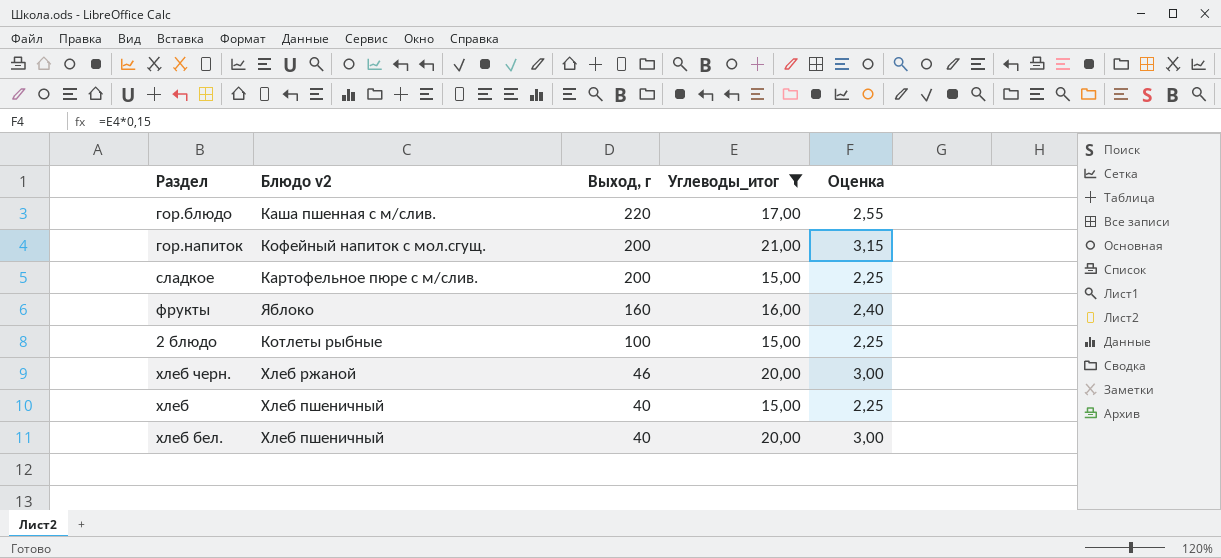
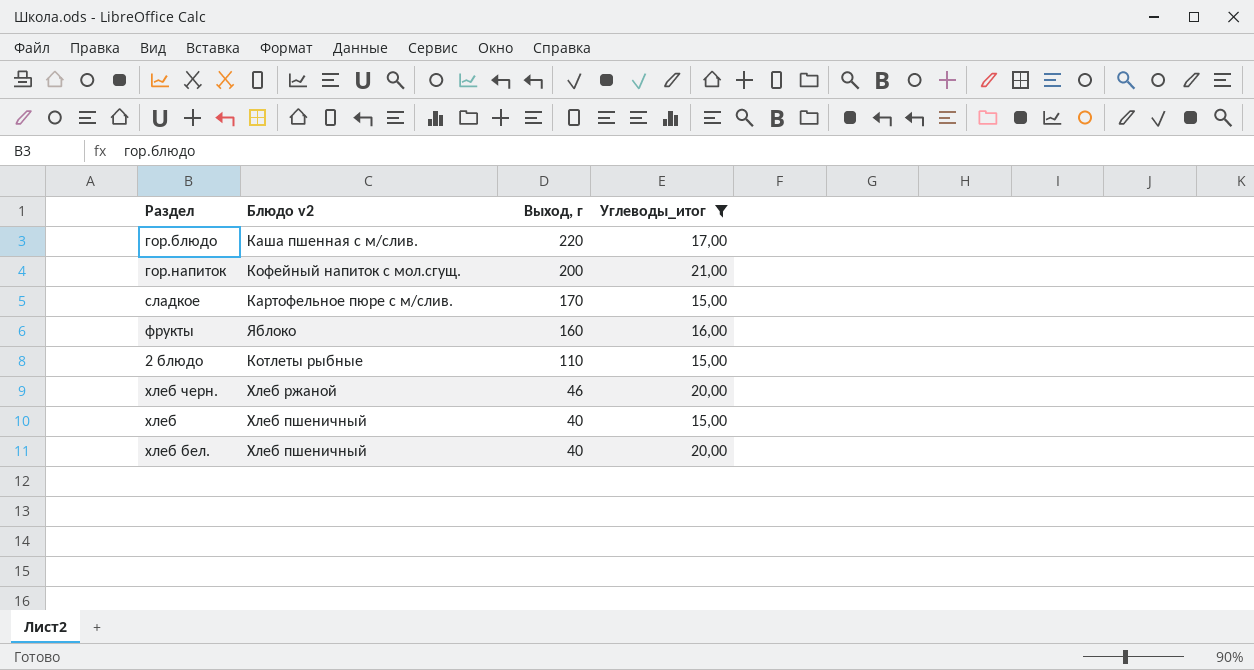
column Оценка | formula: [Углеводы_итог] * 0,15 -> none
сладкое | Выход, г: 200 -> 170
2 блюдо | Выход, г: 100 -> 110

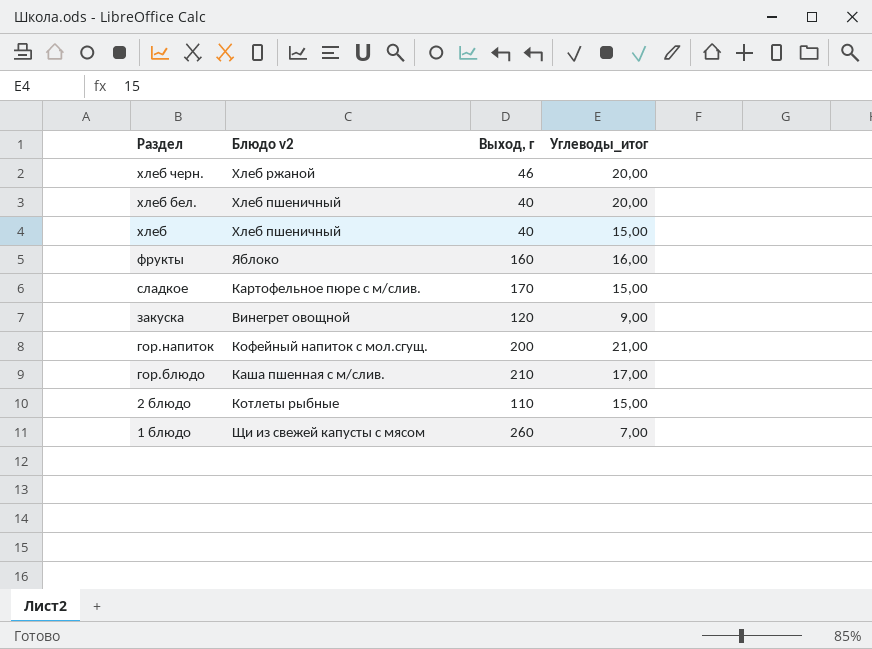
filter: Углеводы_итог >= 15,00 -> none
row order: Выход, г descending -> Раздел descending
гор.блюдо | Выход, г: 220 -> 210

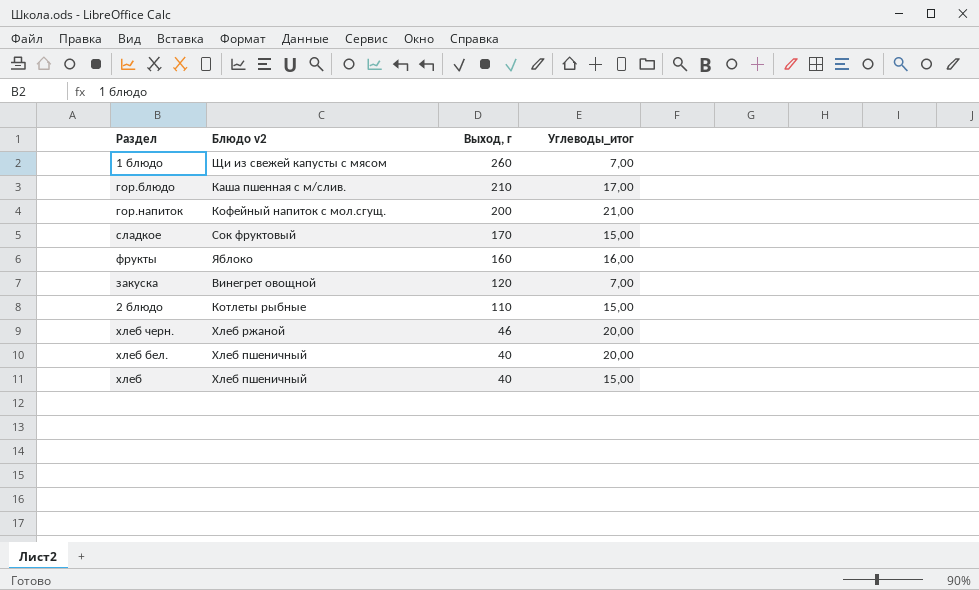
row order: Раздел descending -> Выход, г descending
сладкое | Блюдо v2: Картофельное пюре с м/слив. -> Сок фруктовый
закуска | Углеводы_итог: 9,00 -> 7,00

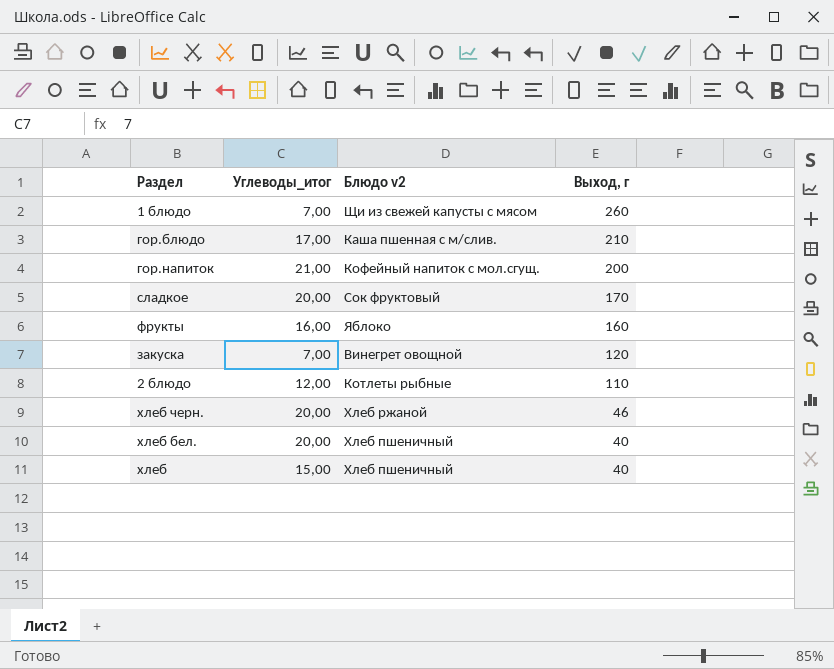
column Углеводы_итог | position: 4 -> 2
сладкое | Углеводы_итог: 15,00 -> 20,00
2 блюдо | Углеводы_итог: 15,00 -> 12,00

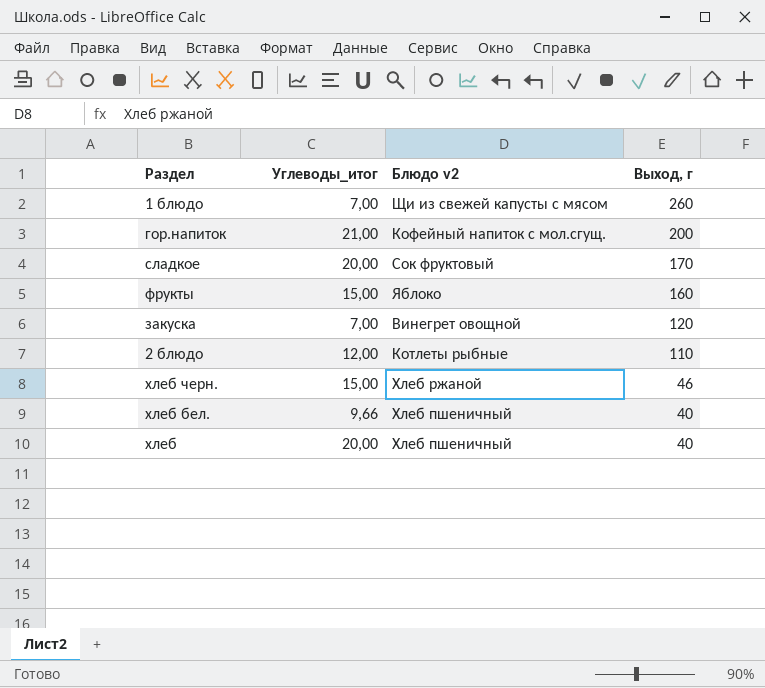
row гор.блюдо: 17,00 | Каша пшенная с м/слив. | 210 -> none
фрукты | Углеводы_итог: 16,00 -> 15,00
хлеб черн. | Углеводы_итог: 20,00 -> 15,00
хлеб бел. | Углеводы_итог: 20,00 -> 9,66
хлеб | Углеводы_итог: 15,00 -> 20,00

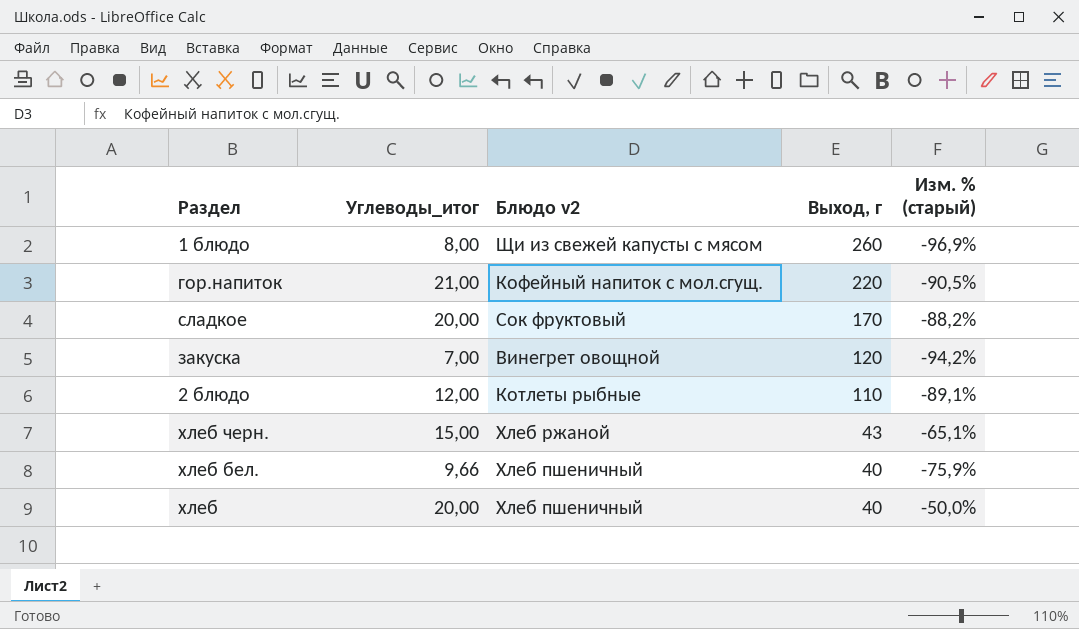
column Изм. % (старый) | formula: none -> ([Углеводы_итог] - [Выход, г]) / [Выход, г]
row фрукты: 15,00 | Яблоко | 160 -> none
1 блюдо | Углеводы_итог: 7,00 -> 8,00
гор.напиток | Выход, г: 200 -> 220
хлеб черн. | Выход, г: 46 -> 43

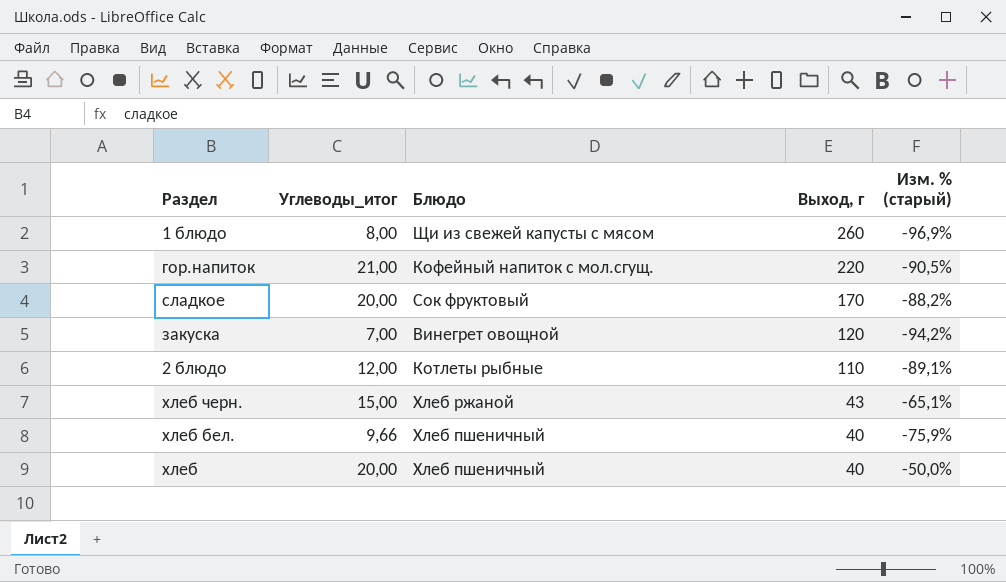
column name: Блюдо v2 -> Блюдо

